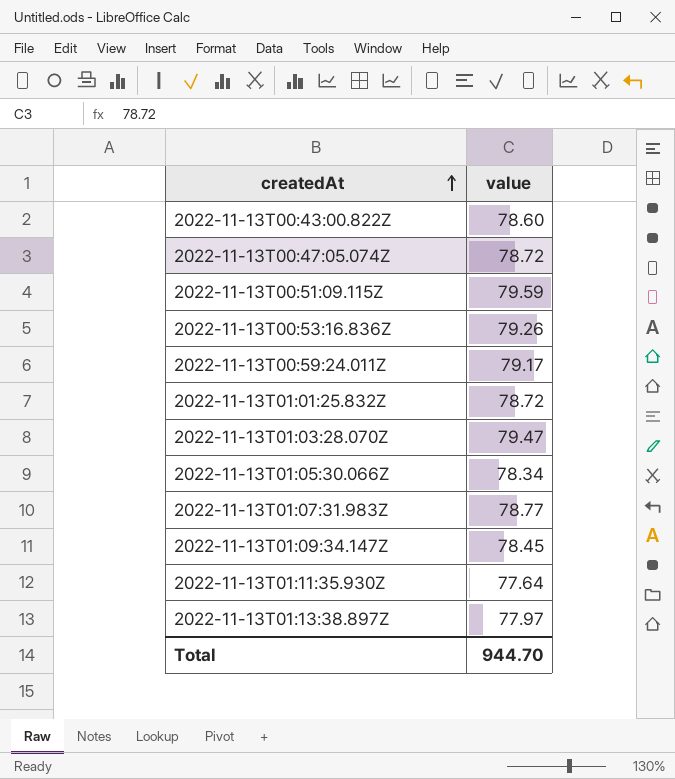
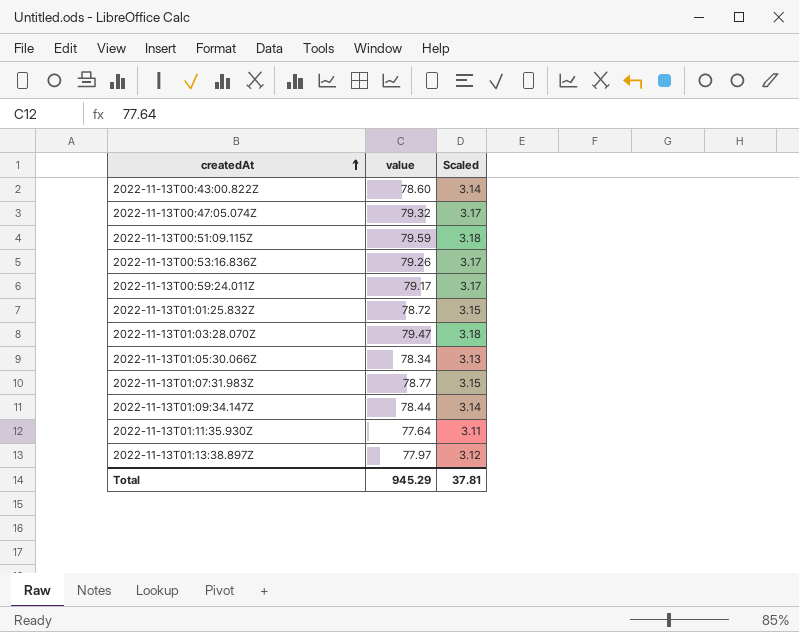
column Scaled | formula: none -> [value] * 0.04
2022-11-13T00:47:05.074Z | value: 78.72 -> 79.32
2022-11-13T01:09:34.147Z | value: 78.45 -> 78.44
Total | value: 944.70 -> 945.29

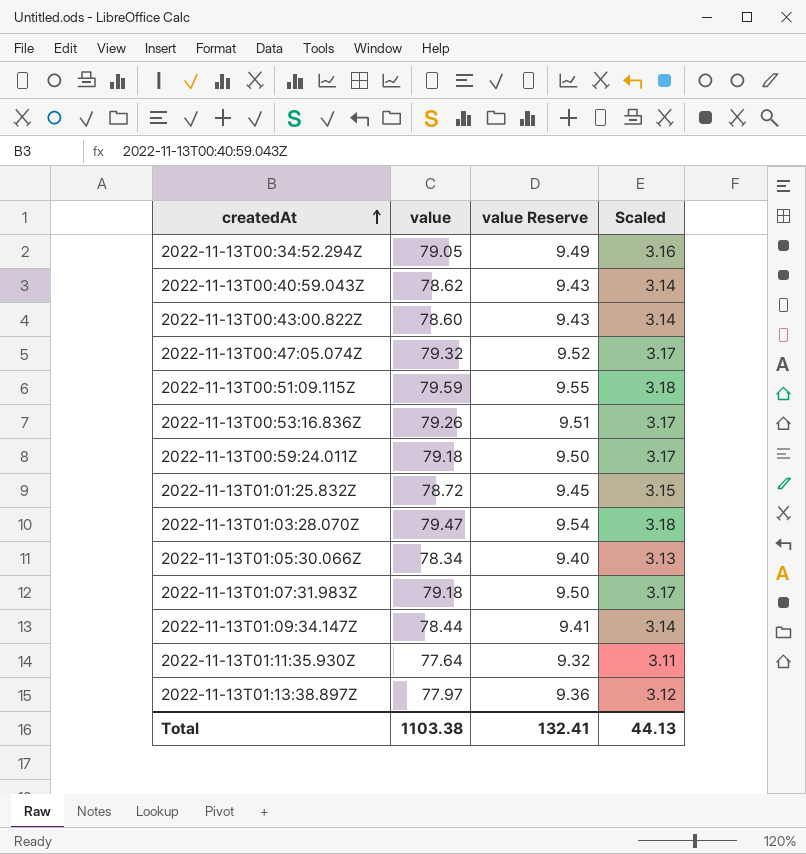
column value Reserve | formula: none -> [value] * 0.12
row 2022-11-13T00:34:52.294Z: none -> 79.05 | 9.49 | 3.16
row 2022-11-13T00:40:59.043Z: none -> 78.62 | 9.43 | 3.14
2022-11-13T00:59:24.011Z | value: 79.17 -> 79.18
2022-11-13T01:07:31.983Z | value: 78.77 -> 79.18
2022-11-13T01:07:31.983Z | Scaled: 3.15 -> 3.17
Total | value: 945.29 -> 1103.38
Total | Scaled: 37.81 -> 44.13

